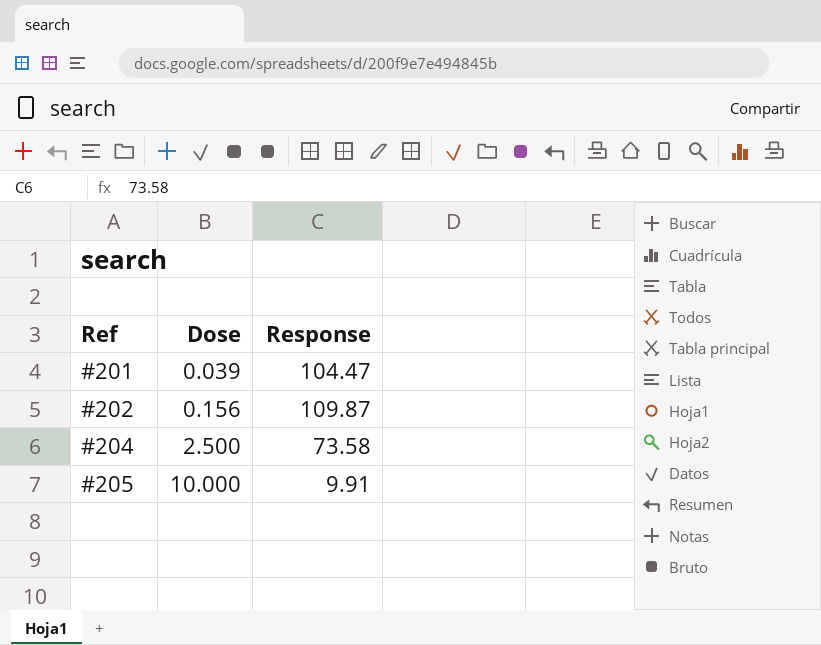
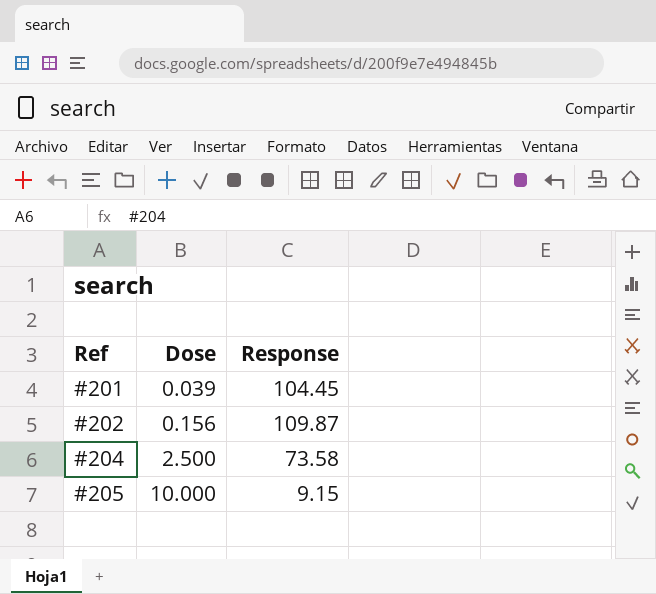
#201 | Response: 104.47 -> 104.45
#205 | Response: 9.91 -> 9.15

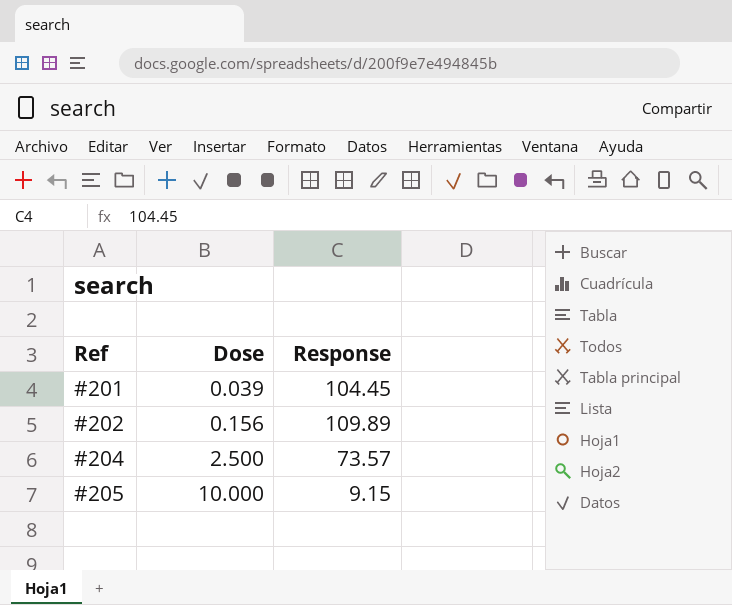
#202 | Response: 109.87 -> 109.89
#204 | Response: 73.58 -> 73.57

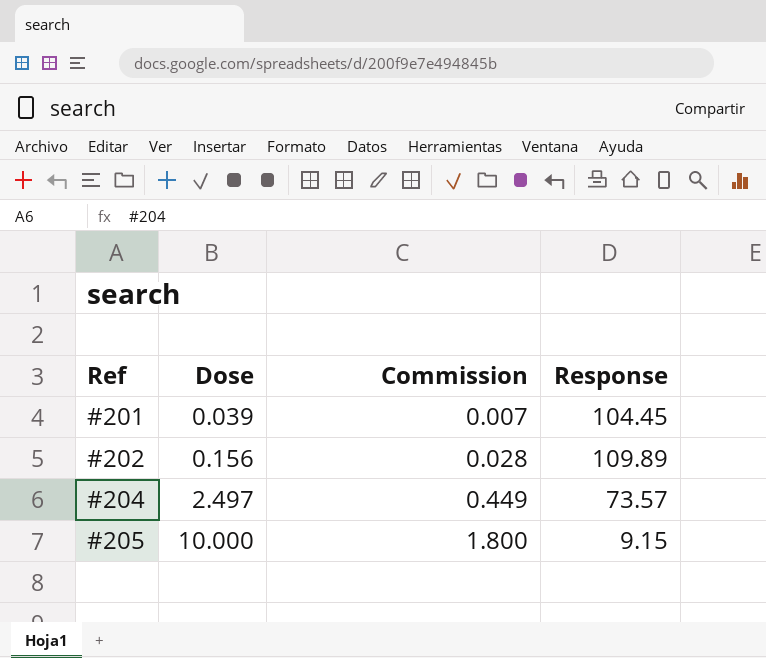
column Commission | formula: none -> [Dose] * 0.18
#204 | Dose: 2.500 -> 2.497

